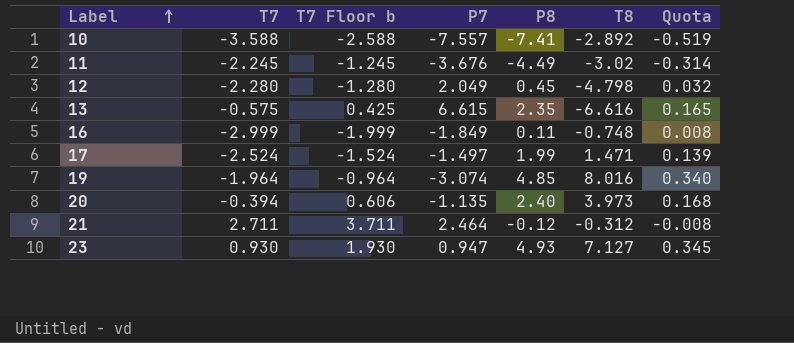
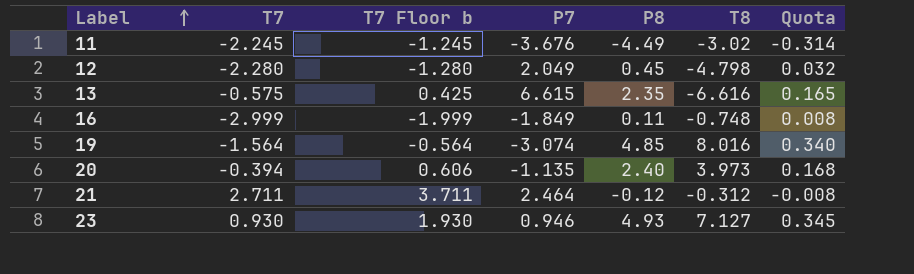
row 10: -3.588 | -2.588 | -7.557 | -7.41 | -2.892 | -0.519 -> none
row 17: -2.524 | -1.524 | -1.497 | 1.99 | 1.471 | 0.139 -> none
19 | T7: -1.964 -> -1.564
19 | T7 Floor b: -0.964 -> -0.564
23 | P7: 0.947 -> 0.946

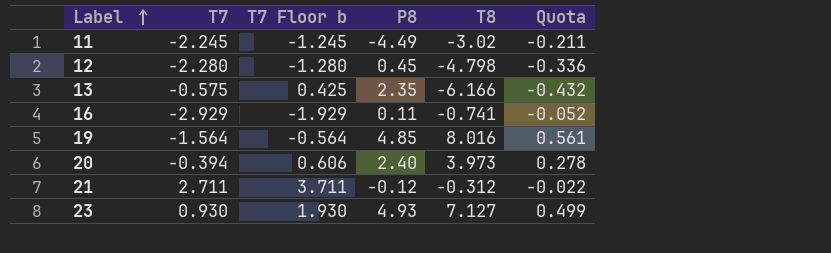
column P7 | position: 4 -> none
column Quota | formula: [P8] * 0.07 -> [T8] * 0.07
13 | T8: -6.616 -> -6.166
16 | T7: -2.999 -> -2.929
16 | T7 Floor b: -1.999 -> -1.929
16 | T8: -0.748 -> -0.741

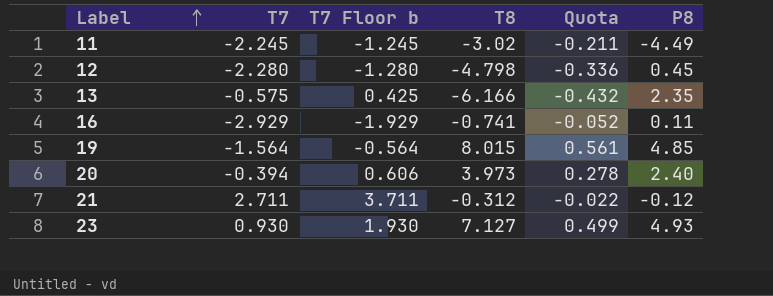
column P8 | position: 4 -> 6
19 | T8: 8.016 -> 8.015

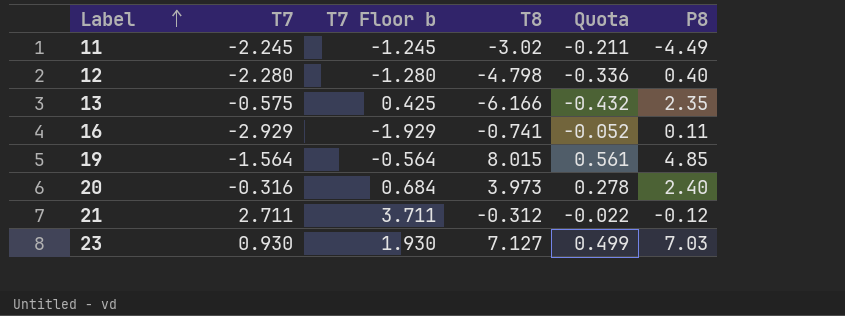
12 | P8: 0.45 -> 0.40
20 | T7: -0.394 -> -0.316
20 | T7 Floor b: 0.606 -> 0.684
23 | P8: 4.93 -> 7.03

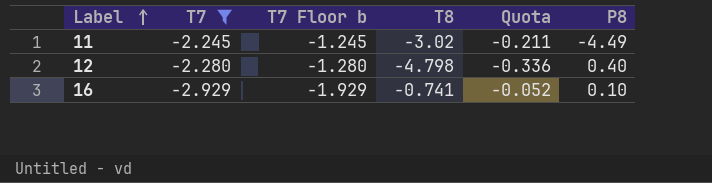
filter: none -> T7 <= -2.245
16 | P8: 0.11 -> 0.10

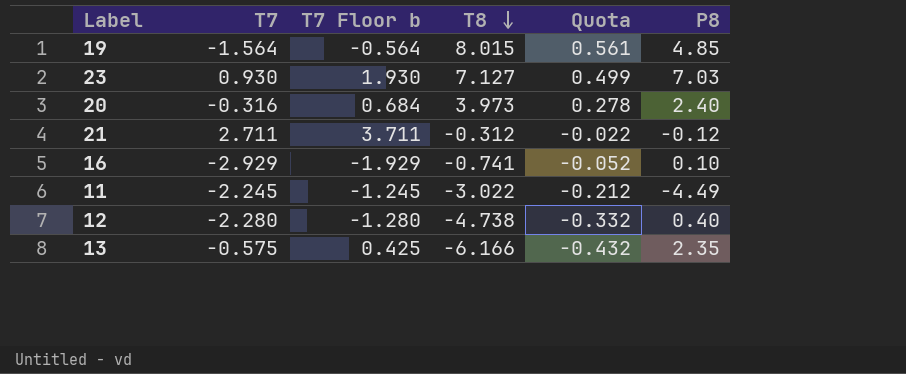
filter: T7 <= -2.245 -> none
row order: Label ascending -> T8 descending
11 | T8: -3.02 -> -3.022
11 | Quota: -0.211 -> -0.212
12 | T8: -4.798 -> -4.738
12 | Quota: -0.336 -> -0.332

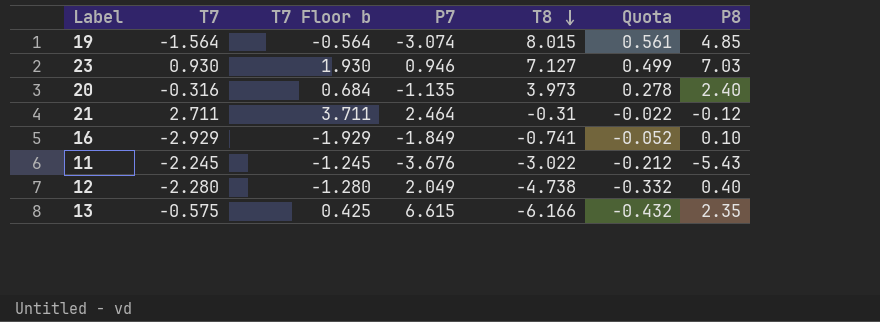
column P7 | position: none -> 4
21 | T8: -0.312 -> -0.31
11 | P8: -4.49 -> -5.43

